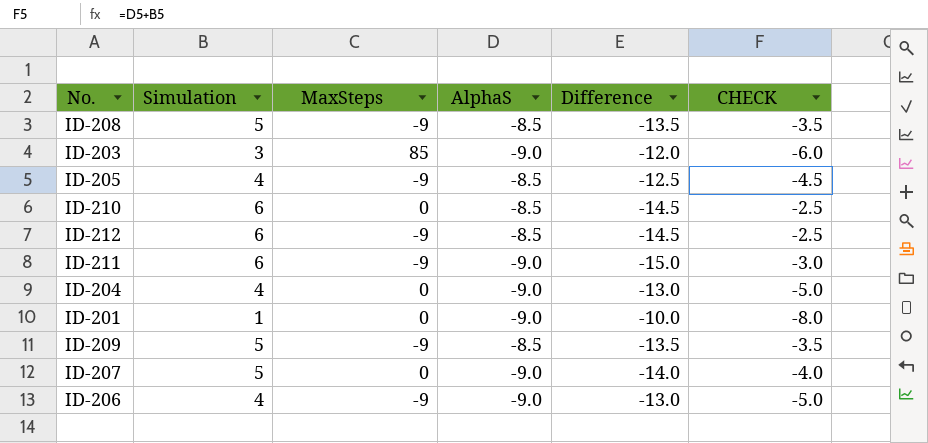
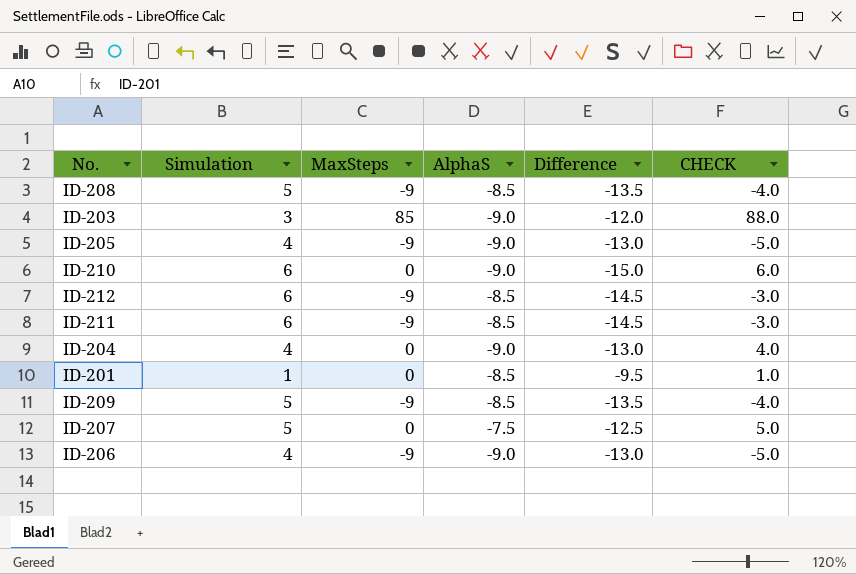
column CHECK | formula: [Simulation] + [AlphaS] -> [Simulation] + [MaxSteps]
ID-205 | AlphaS: -8.5 -> -9.0
ID-205 | Difference: -12.5 -> -13.0
ID-210 | AlphaS: -8.5 -> -9.0
ID-210 | Difference: -14.5 -> -15.0
ID-211 | AlphaS: -9.0 -> -8.5
ID-211 | Difference: -15.0 -> -14.5
ID-201 | AlphaS: -9.0 -> -8.5
ID-201 | Difference: -10.0 -> -9.5
ID-207 | AlphaS: -9.0 -> -7.5
ID-207 | Difference: -14.0 -> -12.5

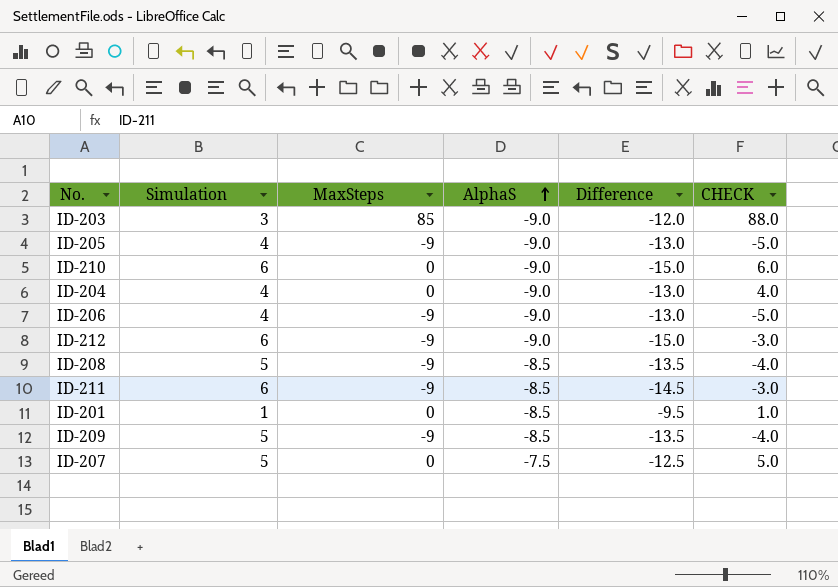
row order: none -> AlphaS ascending
ID-212 | AlphaS: -8.5 -> -9.0
ID-212 | Difference: -14.5 -> -15.0

